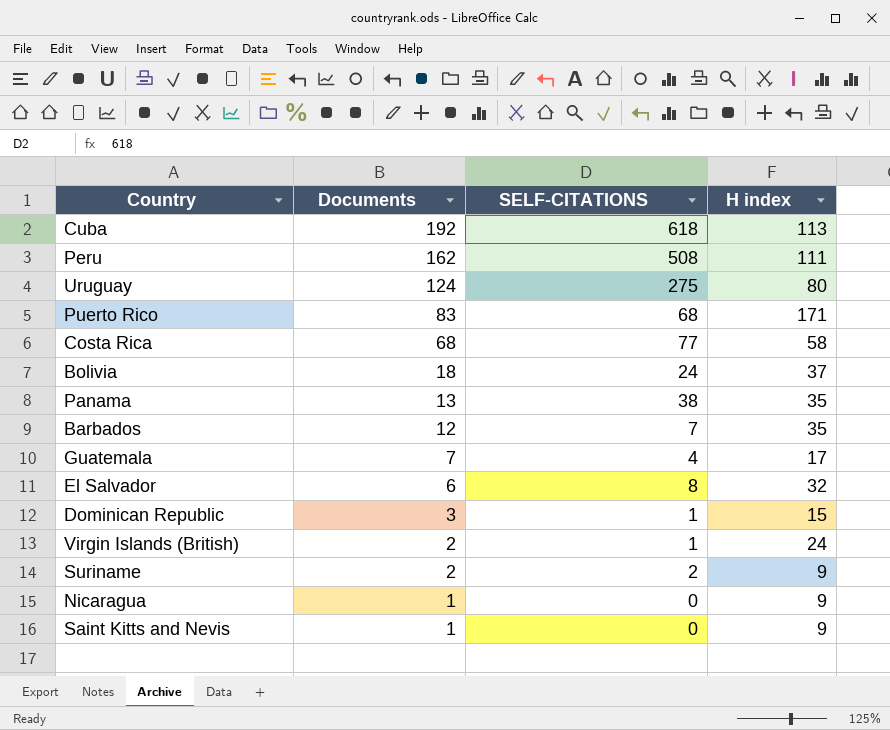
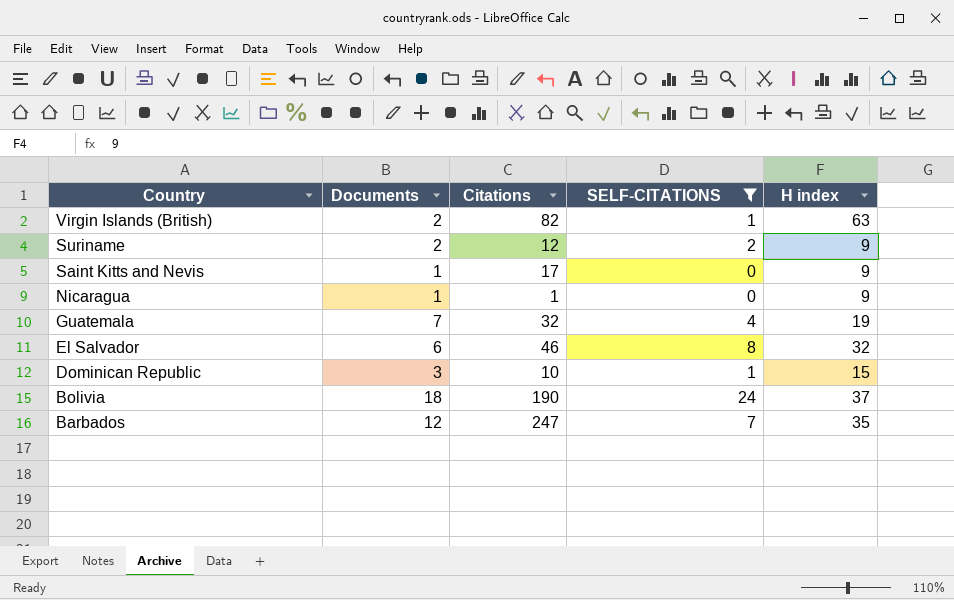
filter: none -> SELF-CITATIONS <= 24
row order: Documents descending -> Country descending
column Citations | position: none -> 3
Virgin Islands (British) | H index: 24 -> 63
Guatemala | H index: 17 -> 19

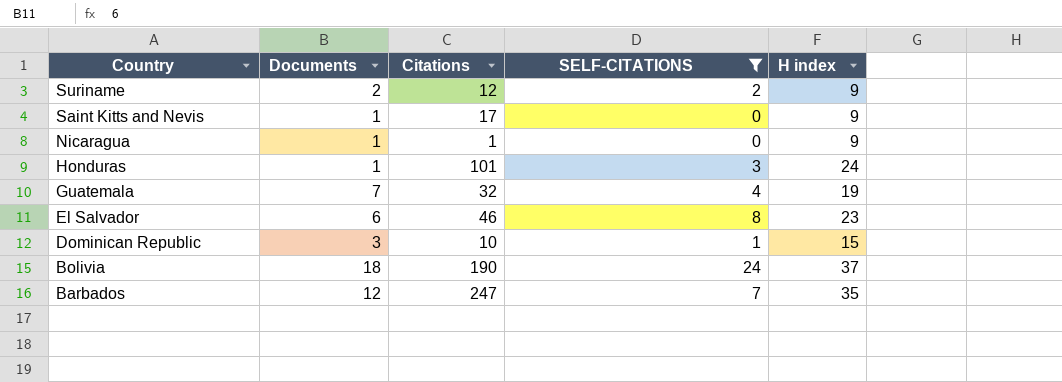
row Virgin Islands (British): 2 | 82 | 1 | 63 -> none
row Honduras: none -> 1 | 101 | 3 | 24
El Salvador | H index: 32 -> 23

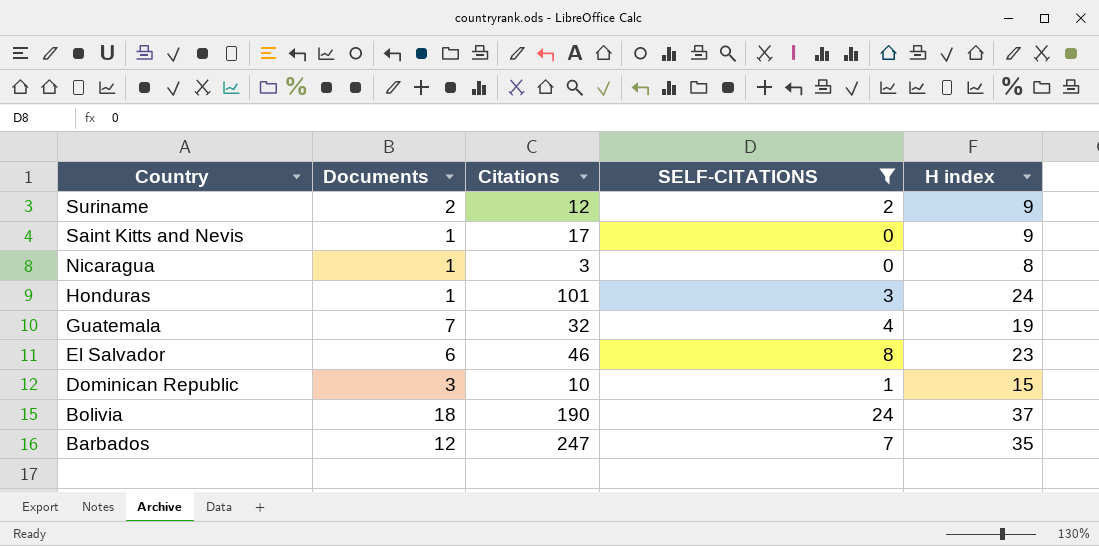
Nicaragua | Citations: 1 -> 3
Nicaragua | H index: 9 -> 8

